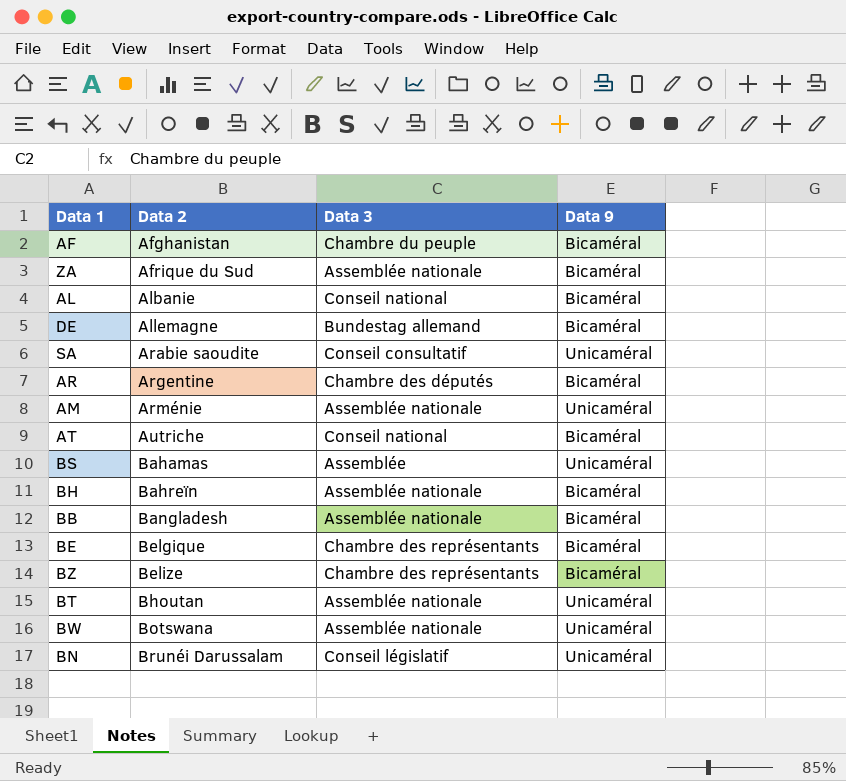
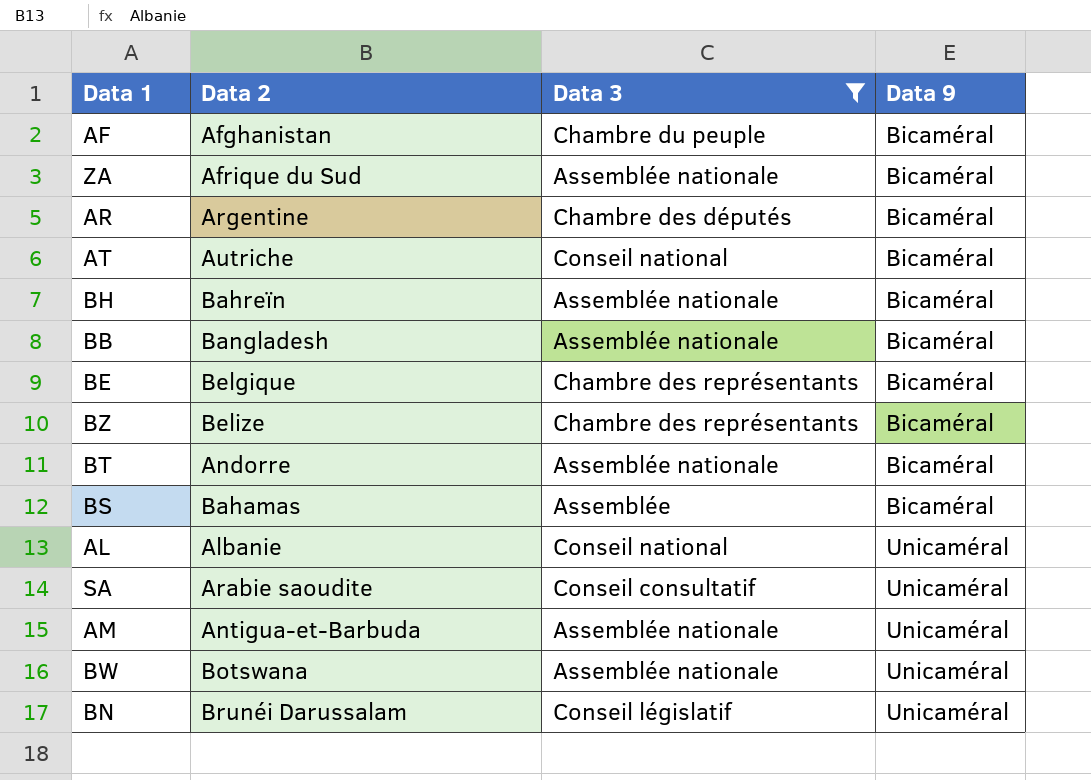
filter: none -> Data 3 != Bundestag allemand
row order: Data 2 ascending -> Data 9 ascending
BT | Data 2: Bhoutan -> Andorre
BT | Data 9: Unicaméral -> Bicaméral
BS | Data 9: Unicaméral -> Bicaméral
AL | Data 9: Bicaméral -> Unicaméral
AM | Data 2: Arménie -> Antigua-et-Barbuda

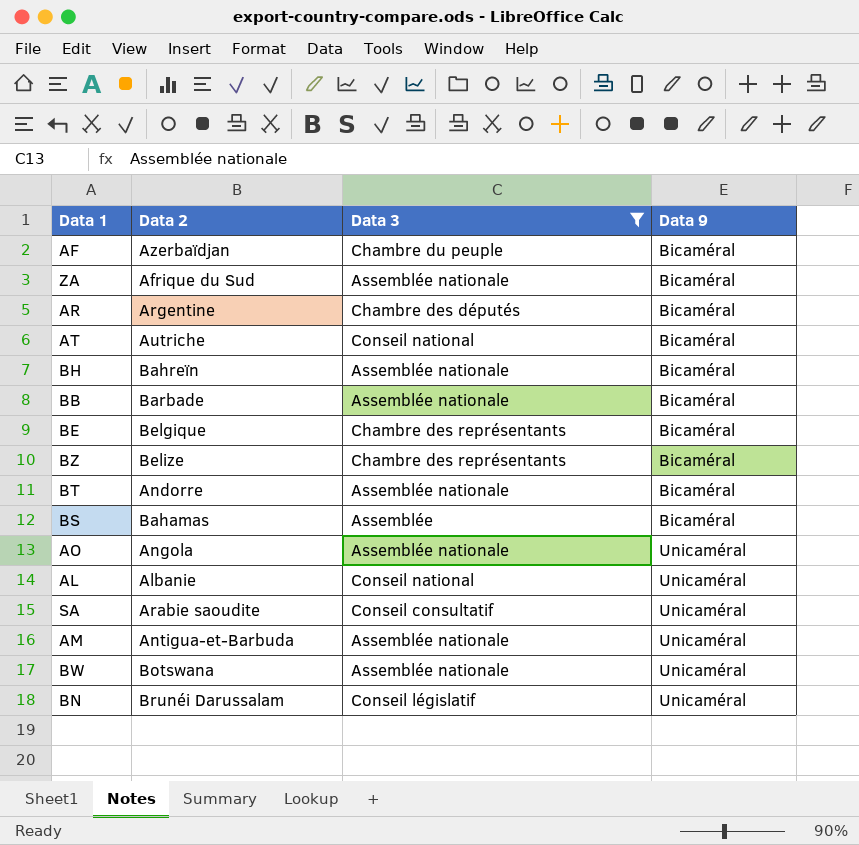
AF | Data 2: Afghanistan -> Azerbaïdjan
BB | Data 2: Bangladesh -> Barbade
row AO: none -> Angola | Assemblée nationale | Unicaméral

